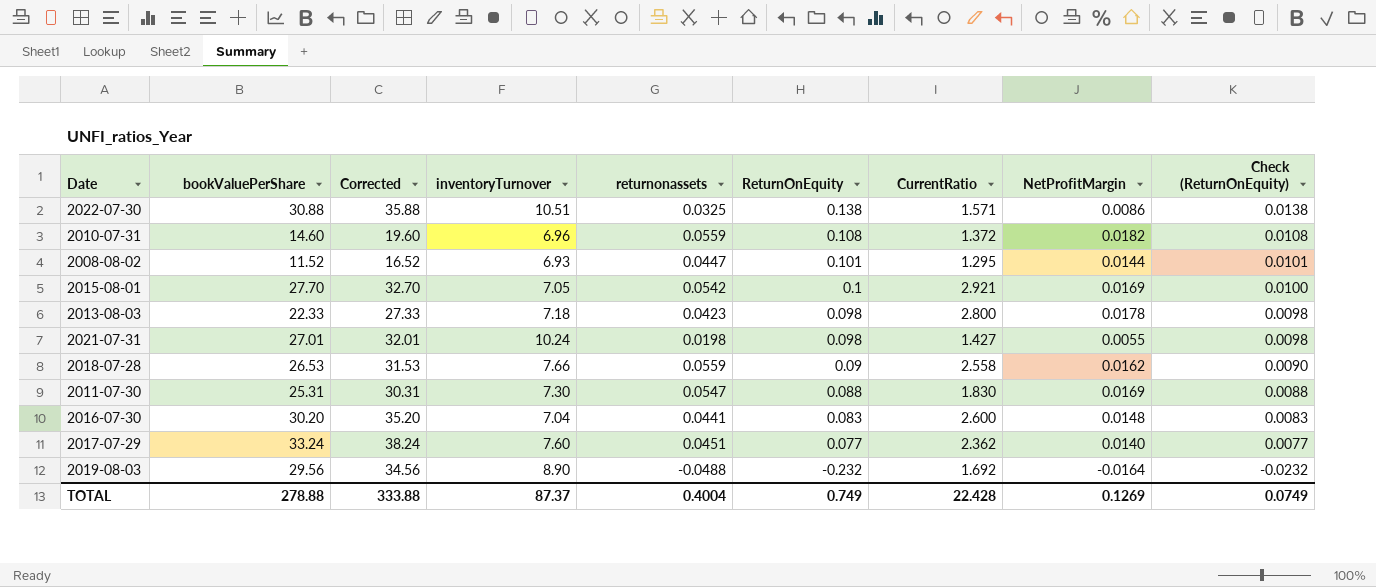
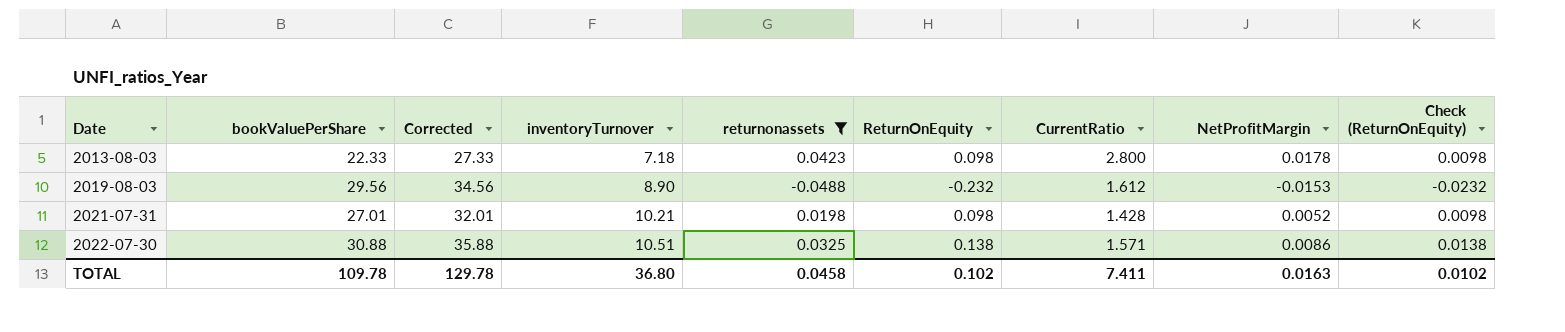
filter: none -> returnonassets <= 0.0423
row order: ReturnOnEquity descending -> Date ascending
2019-08-03 | CurrentRatio: 1.692 -> 1.612
2019-08-03 | NetProfitMargin: -0.0164 -> -0.0153
2021-07-31 | inventoryTurnover: 10.24 -> 10.21
2021-07-31 | CurrentRatio: 1.427 -> 1.428
2021-07-31 | NetProfitMargin: 0.0055 -> 0.0052
TOTAL | bookValuePerShare: 278.88 -> 109.78
TOTAL | Corrected: 333.88 -> 129.78
TOTAL | inventoryTurnover: 87.37 -> 36.80
TOTAL | returnonassets: 0.4004 -> 0.0458
TOTAL | ReturnOnEquity: 0.749 -> 0.102
TOTAL | CurrentRatio: 22.428 -> 7.411
TOTAL | NetProfitMargin: 0.1269 -> 0.0163
TOTAL | Check (ReturnOnEquity): 0.0749 -> 0.0102

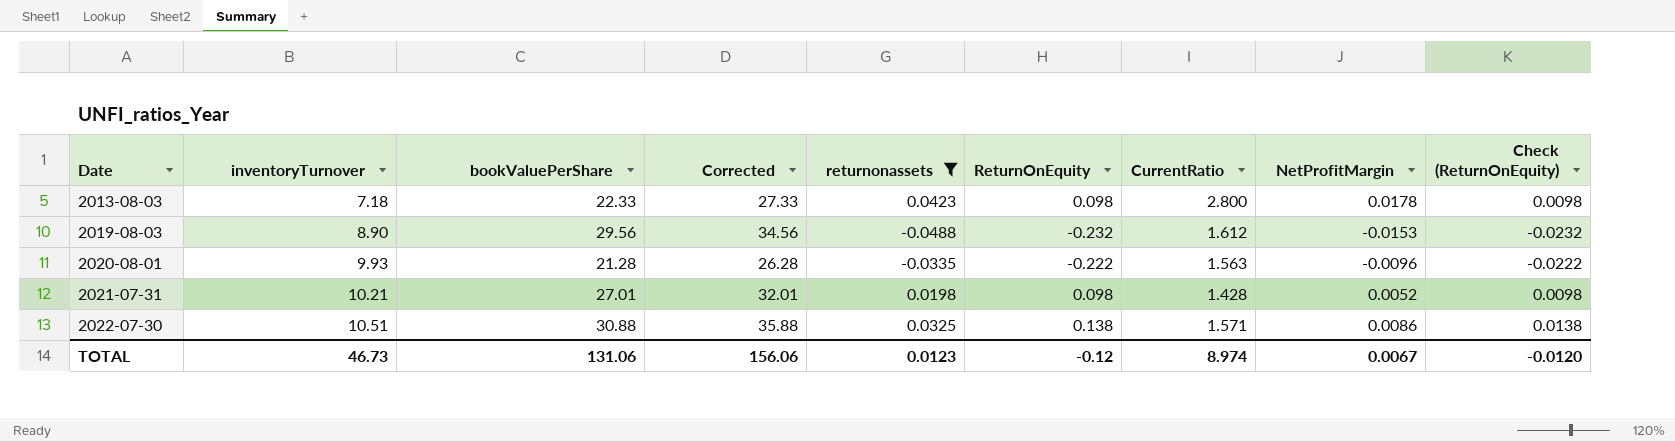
column inventoryTurnover | position: 4 -> 2
row 2020-08-01: none -> 9.93 | 21.28 | 26.28 | -0.0335 | -0.222 | 1.563 | -0.0096 | -0.0222
TOTAL | inventoryTurnover: 36.80 -> 46.73
TOTAL | bookValuePerShare: 109.78 -> 131.06
TOTAL | Corrected: 129.78 -> 156.06
TOTAL | returnonassets: 0.0458 -> 0.0123
TOTAL | ReturnOnEquity: 0.102 -> -0.12
TOTAL | CurrentRatio: 7.411 -> 8.974
TOTAL | NetProfitMargin: 0.0163 -> 0.0067
TOTAL | Check (ReturnOnEquity): 0.0102 -> -0.0120

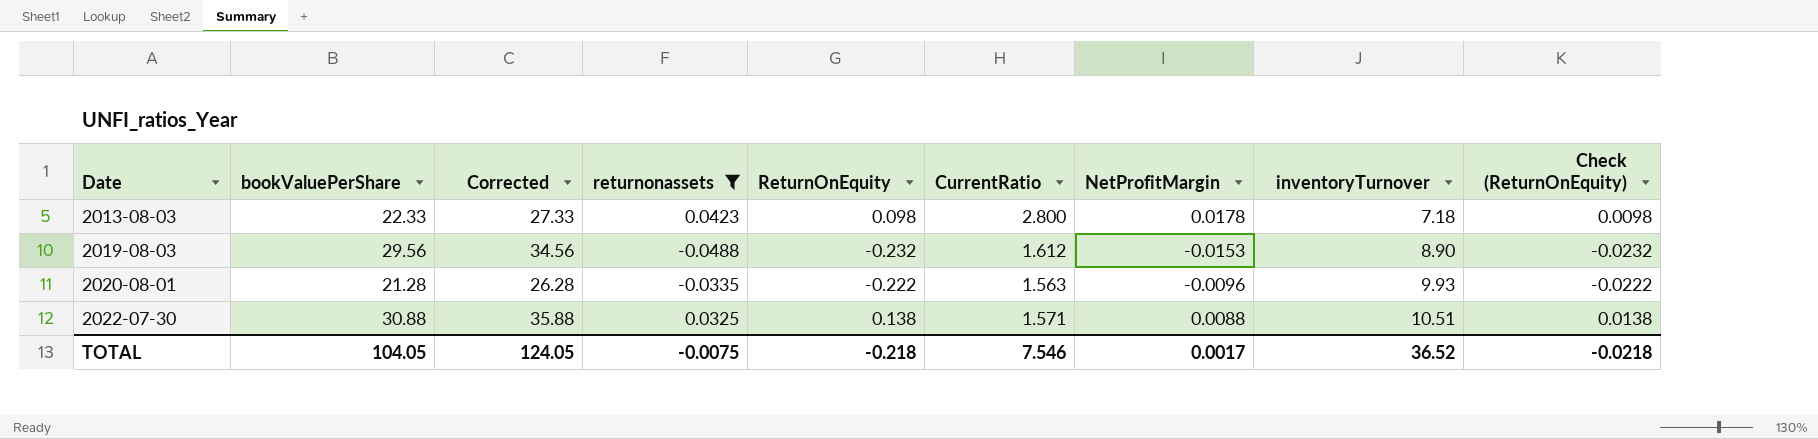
column inventoryTurnover | position: 2 -> 8
row 2021-07-31: 10.21 | 27.01 | 32.01 | 0.0198 | 0.098 | 1.428 | 0.0052 | 0.0098 -> none
2022-07-30 | NetProfitMargin: 0.0086 -> 0.0088
TOTAL | bookValuePerShare: 131.06 -> 104.05
TOTAL | Corrected: 156.06 -> 124.05
TOTAL | returnonassets: 0.0123 -> -0.0075
TOTAL | ReturnOnEquity: -0.12 -> -0.218
TOTAL | CurrentRatio: 8.974 -> 7.546
TOTAL | NetProfitMargin: 0.0067 -> 0.0017
TOTAL | inventoryTurnover: 46.73 -> 36.52
TOTAL | Check (ReturnOnEquity): -0.0120 -> -0.0218

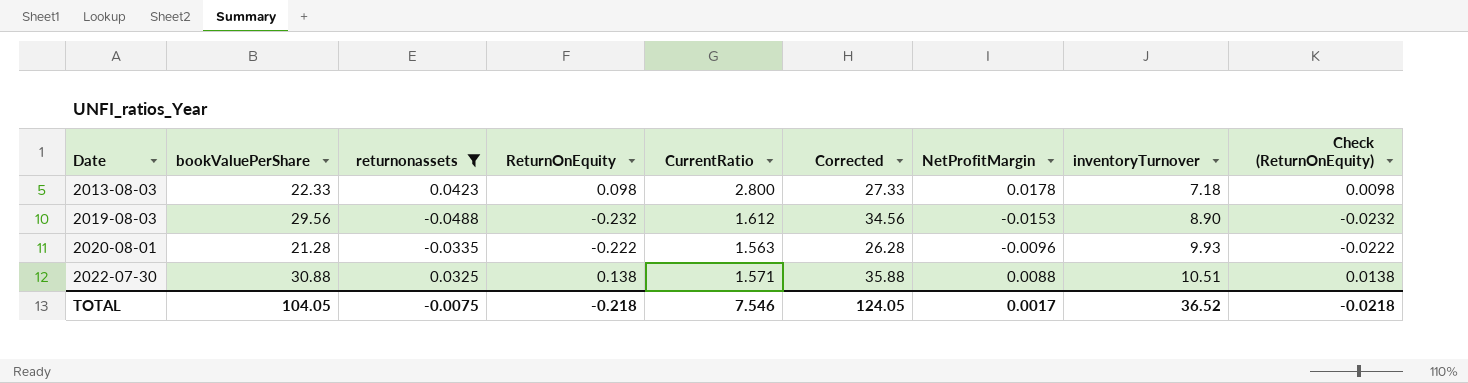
column Corrected | position: 3 -> 6

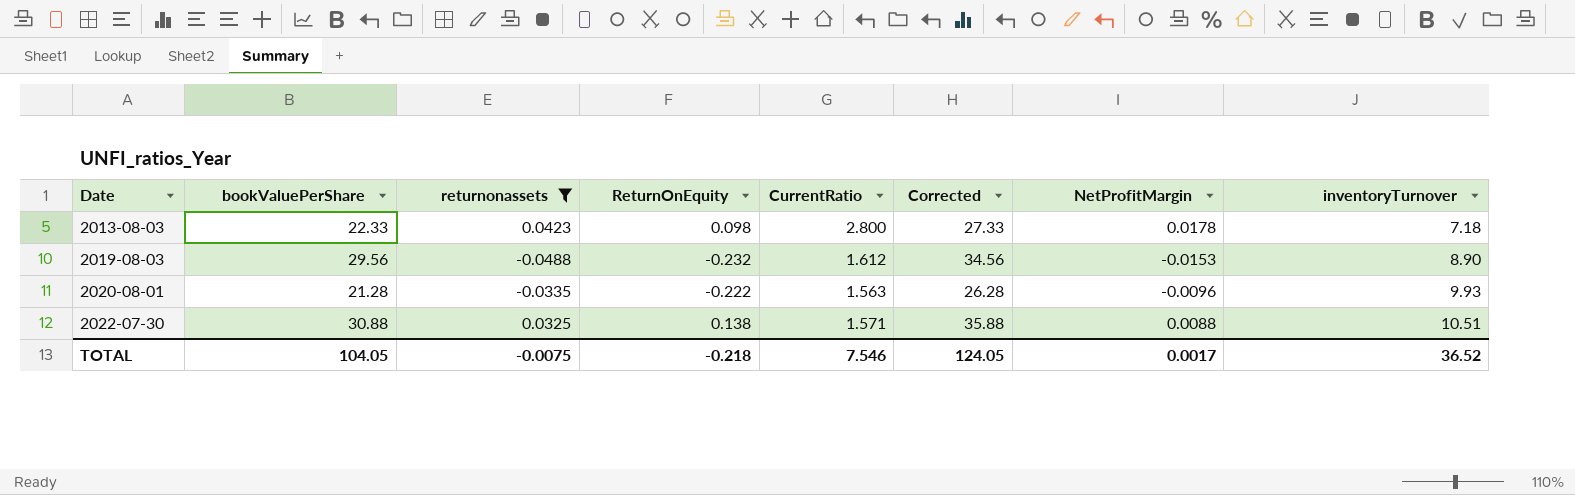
column Check (ReturnOnEquity) | formula: [ReturnOnEquity] * 0.1 -> none

